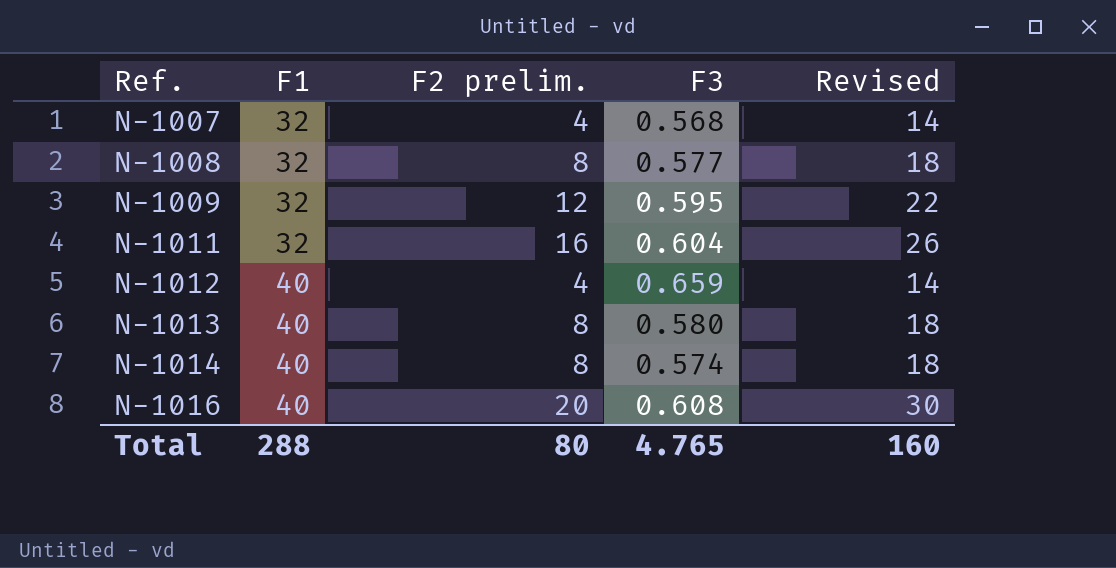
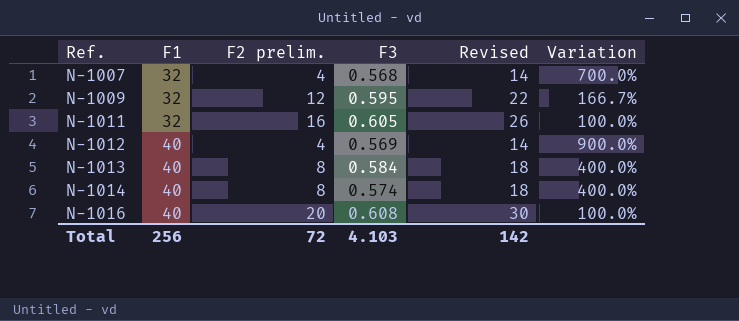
column Variation | formula: none -> ([F1] - [F2 prelim.]) / [F2 prelim.]
row N-1008: 32 | 8 | 0.577 | 18 -> none
N-1011 | F3: 0.604 -> 0.605
N-1012 | F3: 0.659 -> 0.569
N-1013 | F3: 0.580 -> 0.584
Total | F1: 288 -> 256
Total | F2 prelim.: 80 -> 72
Total | F3: 4.765 -> 4.103
Total | Revised: 160 -> 142

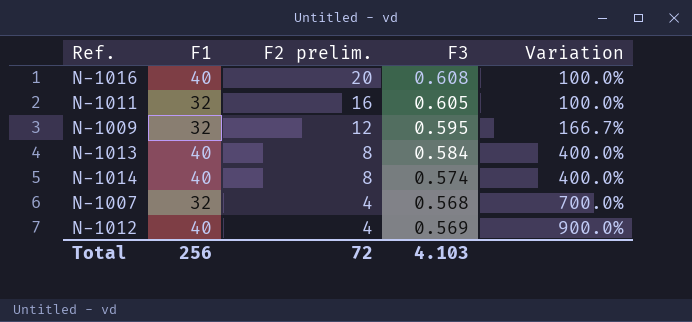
row order: Ref. ascending -> F2 prelim. descending
column Revised | formula: [F2 prelim.] + 10 -> none

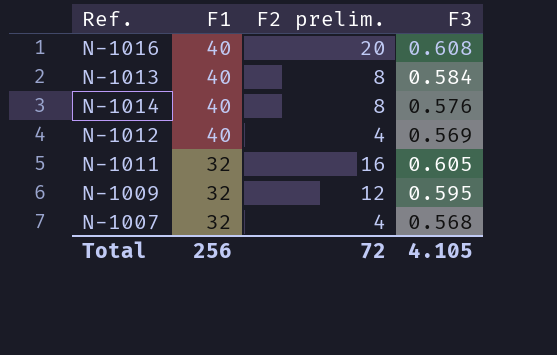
row order: F2 prelim. descending -> F1 descending
column Variation | formula: ([F1] - [F2 prelim.]) / [F2 prelim.] -> none
N-1014 | F3: 0.574 -> 0.576
Total | F3: 4.103 -> 4.105

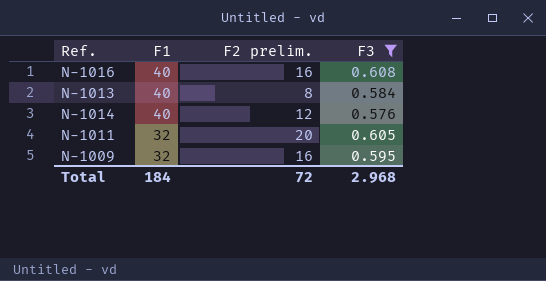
filter: none -> F3 >= 0.576
N-1016 | F2 prelim.: 20 -> 16
N-1014 | F2 prelim.: 8 -> 12
N-1011 | F2 prelim.: 16 -> 20
N-1009 | F2 prelim.: 12 -> 16
Total | F1: 256 -> 184
Total | F3: 4.105 -> 2.968

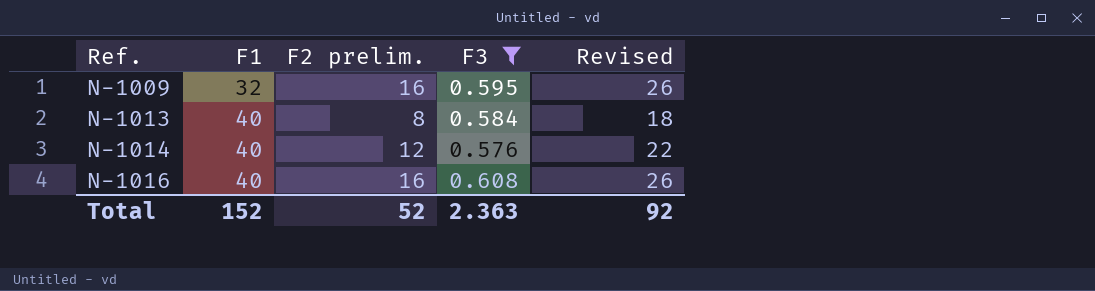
row order: F1 descending -> Ref. ascending
column Revised | formula: none -> [F2 prelim.] + 10
row N-1011: 32 | 20 | 0.605 -> none
Total | F1: 184 -> 152
Total | F2 prelim.: 72 -> 52
Total | F3: 2.968 -> 2.363

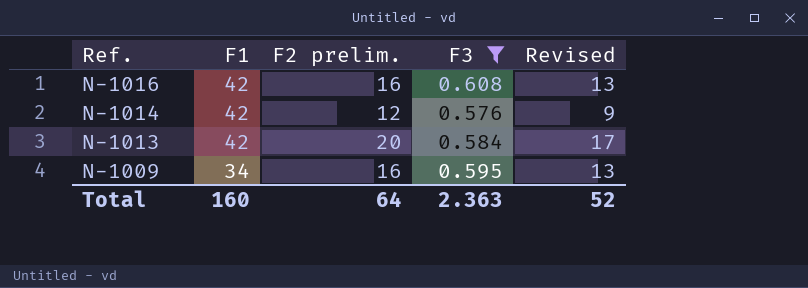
row order: Ref. ascending -> Ref. descending
column Revised | formula: [F2 prelim.] + 10 -> [F2 prelim.] - 3
N-1016 | F1: 40 -> 42
N-1014 | F1: 40 -> 42
N-1013 | F1: 40 -> 42
N-1013 | F2 prelim.: 8 -> 20
N-1009 | F1: 32 -> 34
Total | F1: 152 -> 160
Total | F2 prelim.: 52 -> 64
Total | Revised: 92 -> 52

